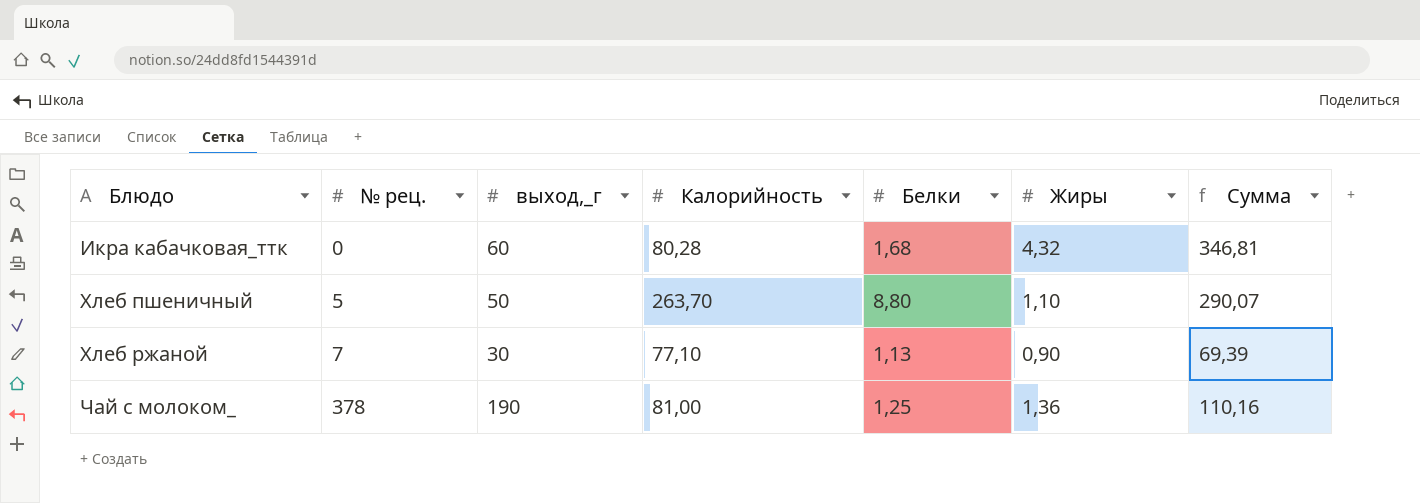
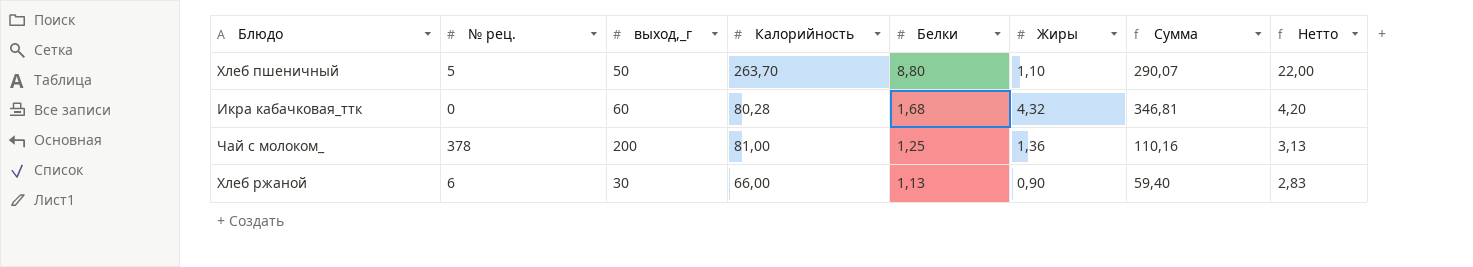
row order: Блюдо ascending -> Белки descending
column Нетто | formula: none -> [Белки] * 2,5
Чай с молоком_ | выход,_г: 190 -> 200
Хлеб ржаной | № рец.: 7 -> 6
Хлеб ржаной | Калорийность: 77,10 -> 66,00
Хлеб ржаной | Сумма: 69,39 -> 59,40

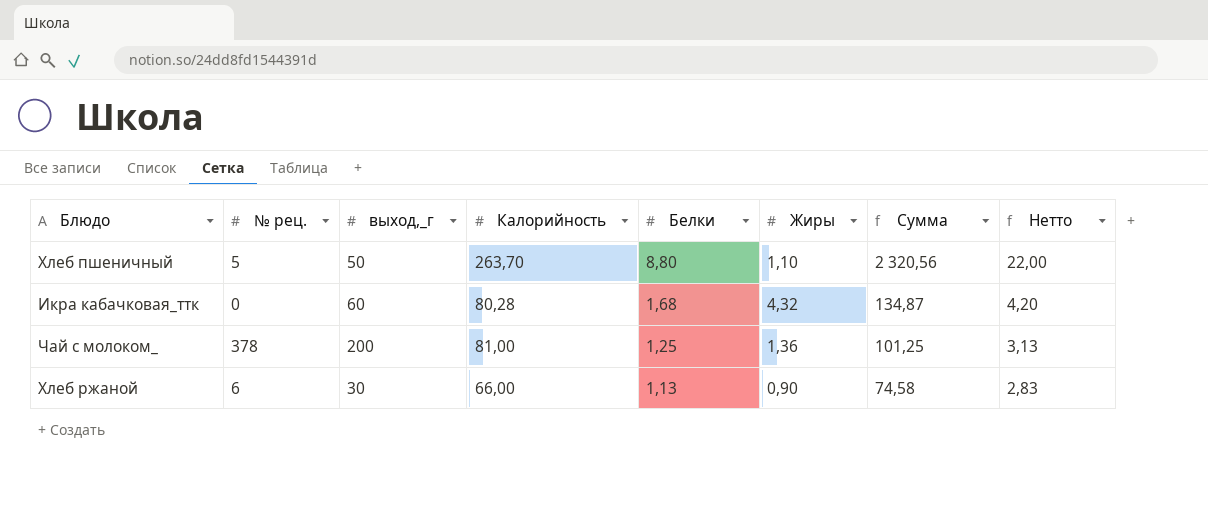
column Сумма | formula: [Калорийность] * [Жиры] -> [Калорийность] * [Белки]

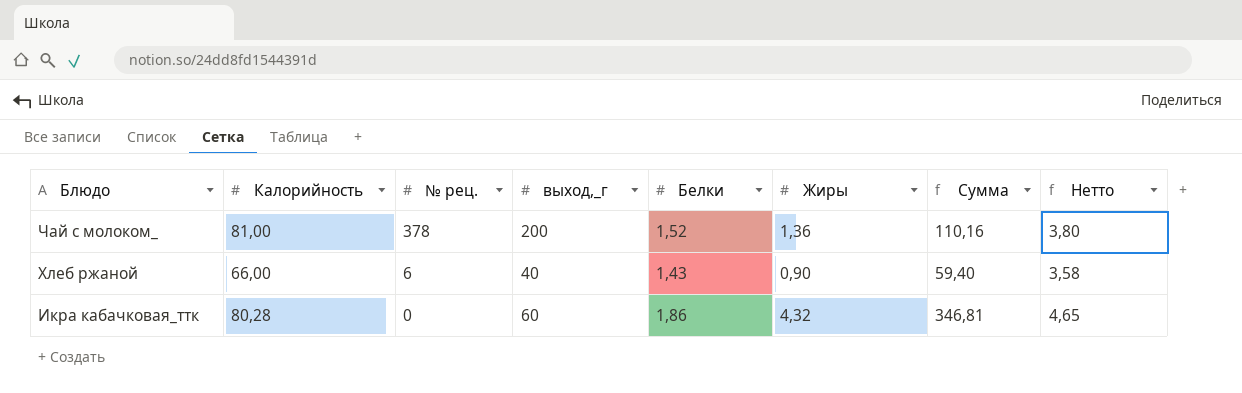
row order: Белки descending -> Блюдо descending
column Калорийность | position: 4 -> 2
column Сумма | formula: [Калорийность] * [Белки] -> [Калорийность] * [Жиры]
row Хлеб пшеничный: 5 | 50 | 263,70 | 8,80 | 1,10 | 2 320,56 | 22,00 -> none
Чай с молоком_ | Белки: 1,25 -> 1,52
Чай с молоком_ | Нетто: 3,13 -> 3,80
Хлеб ржаной | выход,_г: 30 -> 40
Хлеб ржаной | Белки: 1,13 -> 1,43
Хлеб ржаной | Нетто: 2,83 -> 3,58
Икра кабачковая_ттк | Белки: 1,68 -> 1,86
Икра кабачковая_ттк | Нетто: 4,20 -> 4,65

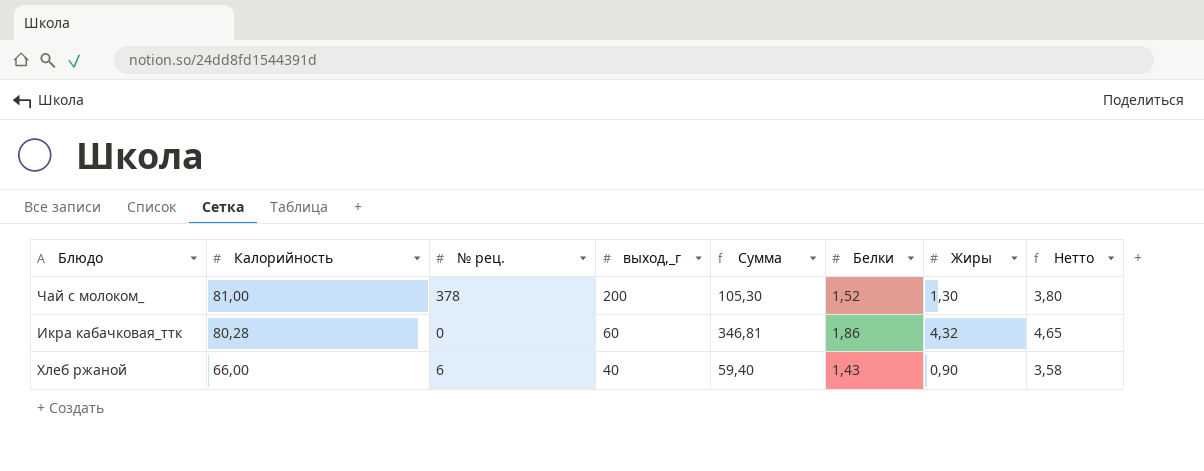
row order: Блюдо descending -> Калорийность descending
column Сумма | position: 7 -> 5
Чай с молоком_ | Сумма: 110,16 -> 105,30
Чай с молоком_ | Жиры: 1,36 -> 1,30

